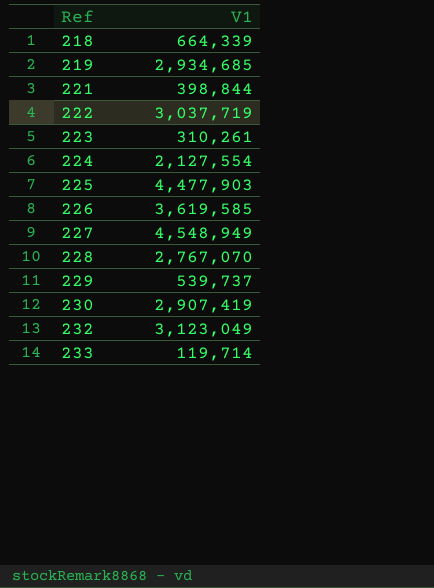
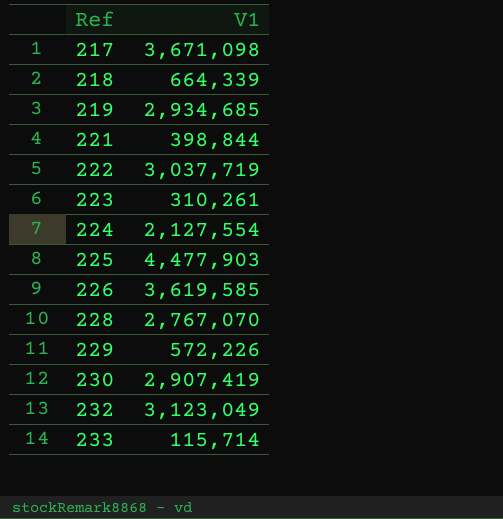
row 227: 4,548,949 -> none
row 217: none -> 3,671,098
229 | V1: 539,737 -> 572,226
233 | V1: 119,714 -> 115,714

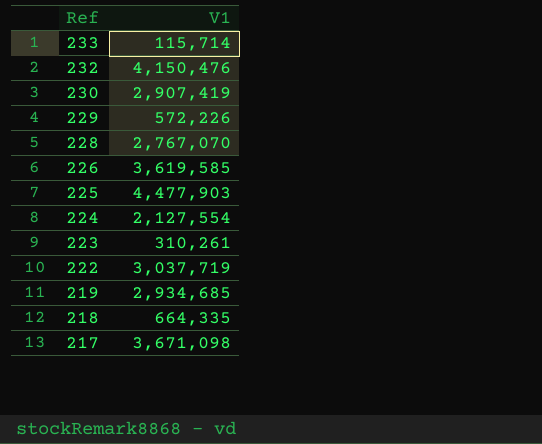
row order: Ref ascending -> Ref descending
row 221: 398,844 -> none
232 | V1: 3,123,049 -> 4,150,476
218 | V1: 664,339 -> 664,335

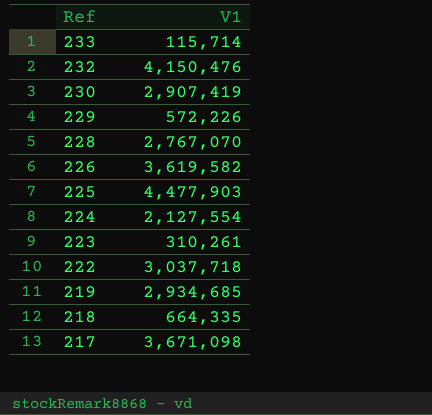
226 | V1: 3,619,585 -> 3,619,582
222 | V1: 3,037,719 -> 3,037,718

